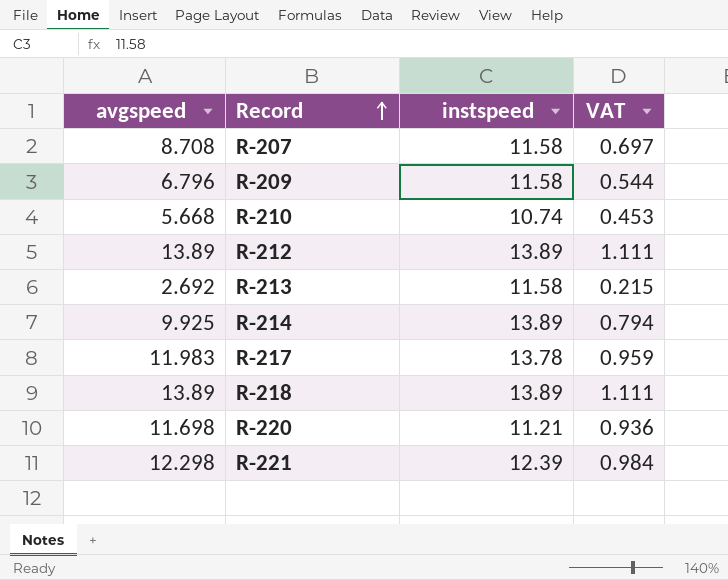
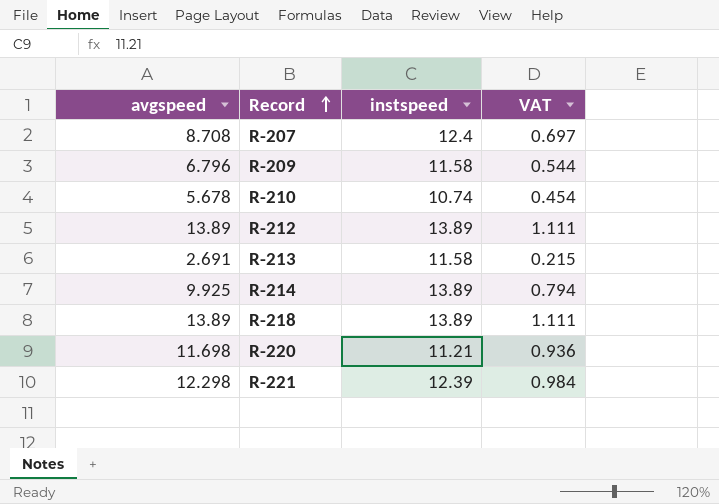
row R-217: 11.983 | 13.78 | 0.959 -> none
R-207 | instspeed: 11.58 -> 12.4
R-210 | avgspeed: 5.668 -> 5.678
R-210 | VAT: 0.453 -> 0.454
R-213 | avgspeed: 2.692 -> 2.691

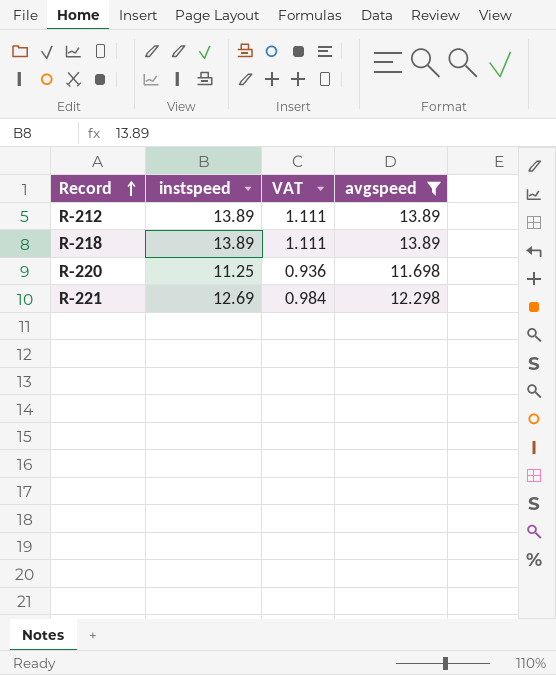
filter: none -> avgspeed >= 11.698
column avgspeed | position: 1 -> 4
R-220 | instspeed: 11.21 -> 11.25
R-221 | instspeed: 12.39 -> 12.69

